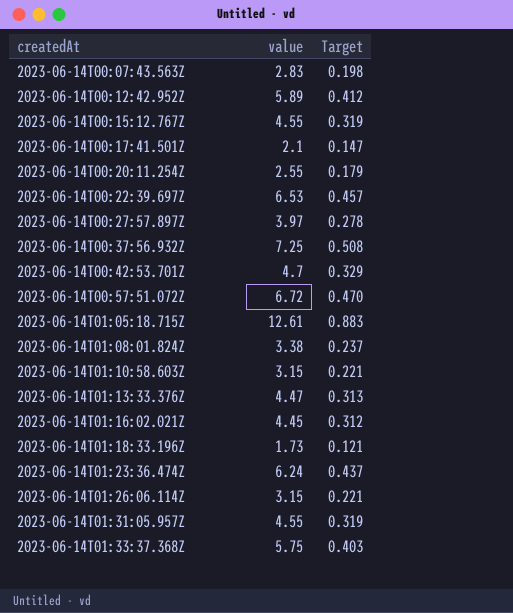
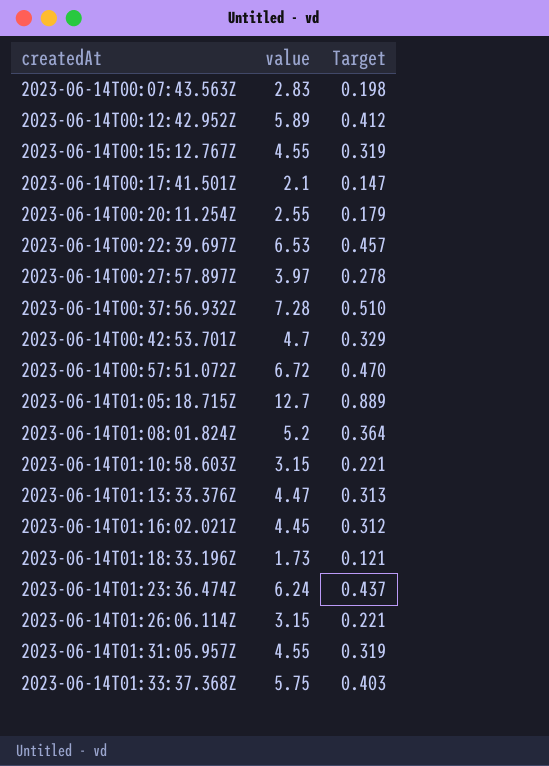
2023-06-14T00:37:56.932Z | value: 7.25 -> 7.28
2023-06-14T00:37:56.932Z | Target: 0.508 -> 0.510
2023-06-14T01:05:18.715Z | value: 12.61 -> 12.7
2023-06-14T01:05:18.715Z | Target: 0.883 -> 0.889
2023-06-14T01:08:01.824Z | value: 3.38 -> 5.2
2023-06-14T01:08:01.824Z | Target: 0.237 -> 0.364

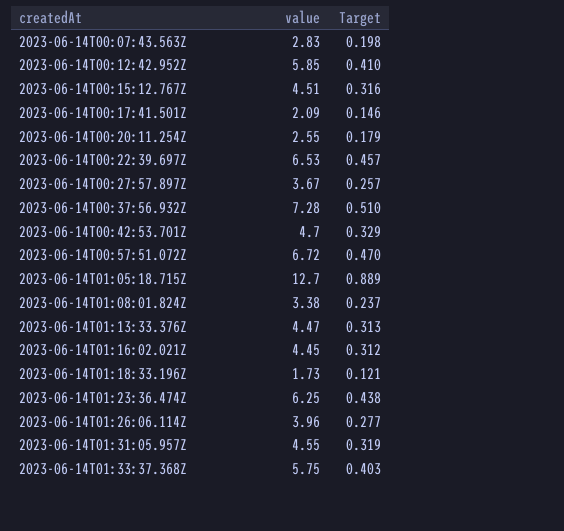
row 2023-06-14T01:10:58.603Z: 3.15 | 0.221 -> none
2023-06-14T00:12:42.952Z | value: 5.89 -> 5.85
2023-06-14T00:12:42.952Z | Target: 0.412 -> 0.410
2023-06-14T00:15:12.767Z | value: 4.55 -> 4.51
2023-06-14T00:15:12.767Z | Target: 0.319 -> 0.316
2023-06-14T00:17:41.501Z | value: 2.1 -> 2.09
2023-06-14T00:17:41.501Z | Target: 0.147 -> 0.146
2023-06-14T00:27:57.897Z | value: 3.97 -> 3.67
2023-06-14T00:27:57.897Z | Target: 0.278 -> 0.257
2023-06-14T01:08:01.824Z | value: 5.2 -> 3.38
2023-06-14T01:08:01.824Z | Target: 0.364 -> 0.237
2023-06-14T01:23:36.474Z | value: 6.24 -> 6.25
2023-06-14T01:23:36.474Z | Target: 0.437 -> 0.438
2023-06-14T01:26:06.114Z | value: 3.15 -> 3.96
2023-06-14T01:26:06.114Z | Target: 0.221 -> 0.277

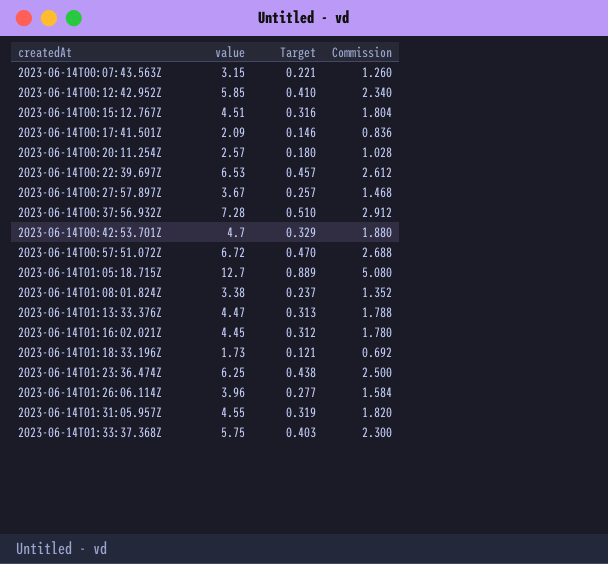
column Commission | formula: none -> [value] * 0.4
2023-06-14T00:07:43.563Z | value: 2.83 -> 3.15
2023-06-14T00:07:43.563Z | Target: 0.198 -> 0.221
2023-06-14T00:20:11.254Z | value: 2.55 -> 2.57
2023-06-14T00:20:11.254Z | Target: 0.179 -> 0.180

